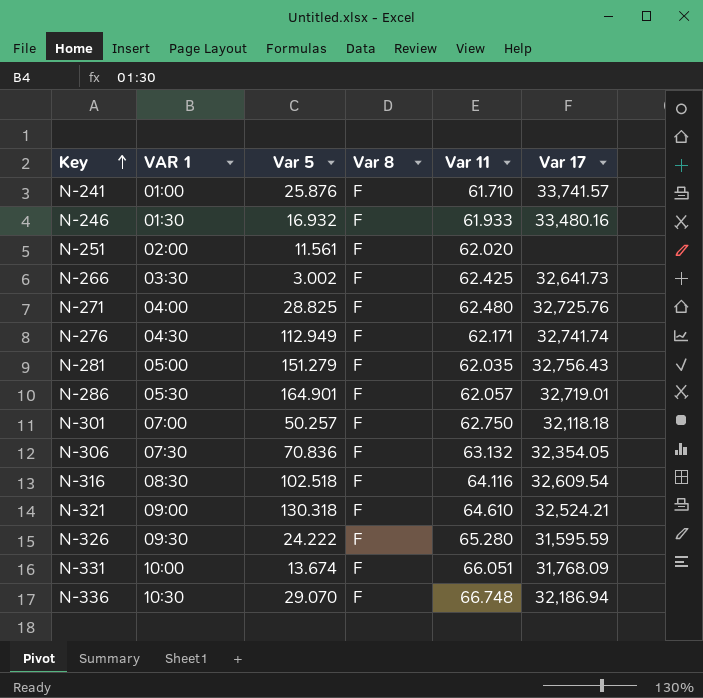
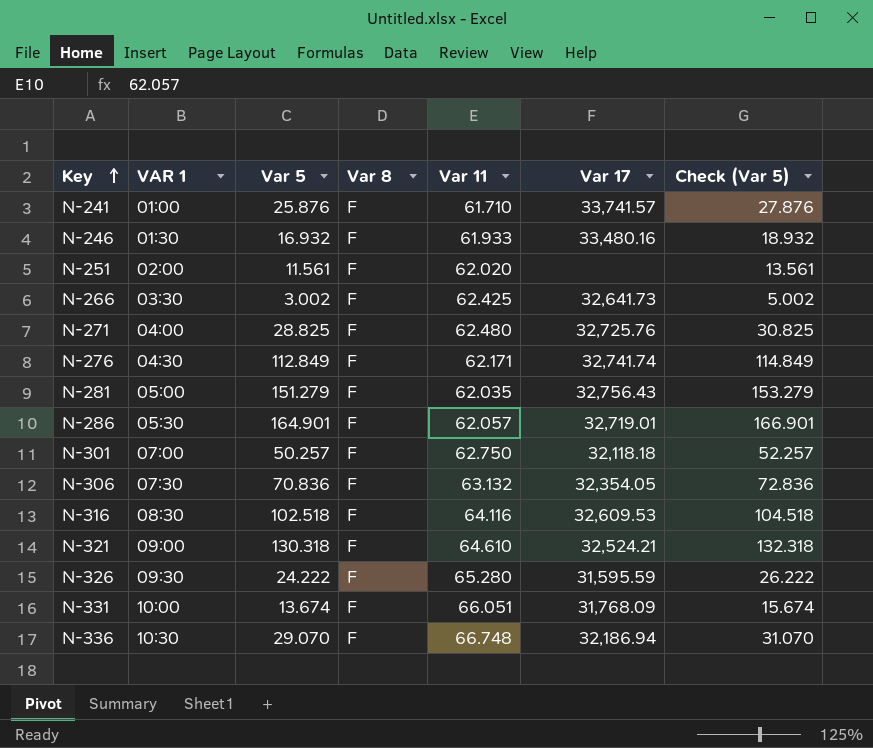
column Check (Var 5) | formula: none -> [Var 5] + 2
N-276 | Var 5: 112.949 -> 112.849
N-316 | Var 17: 32,609.54 -> 32,609.53

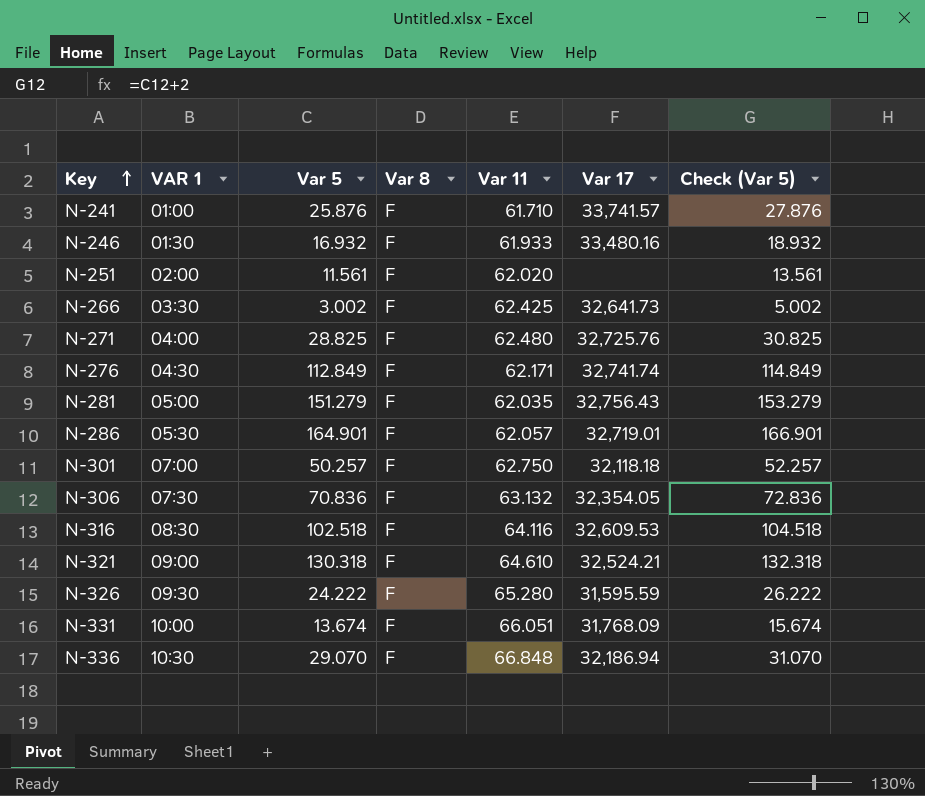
N-336 | Var 11: 66.748 -> 66.848

